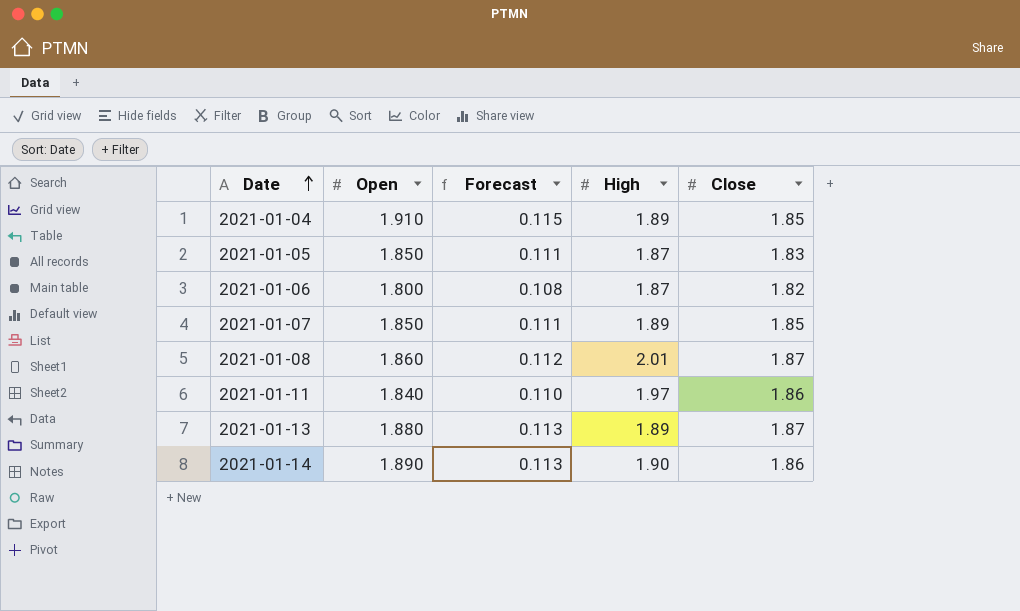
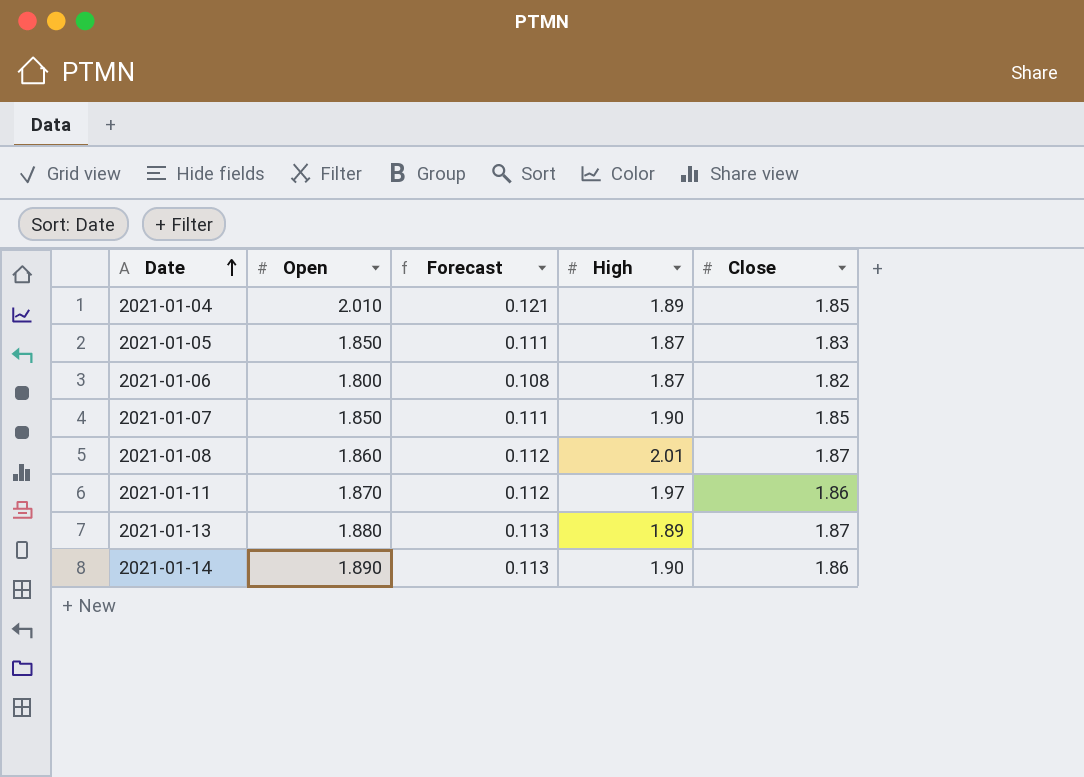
2021-01-04 | Open: 1.910 -> 2.010
2021-01-04 | Forecast: 0.115 -> 0.121
2021-01-07 | High: 1.89 -> 1.90
2021-01-11 | Open: 1.840 -> 1.870
2021-01-11 | Forecast: 0.110 -> 0.112

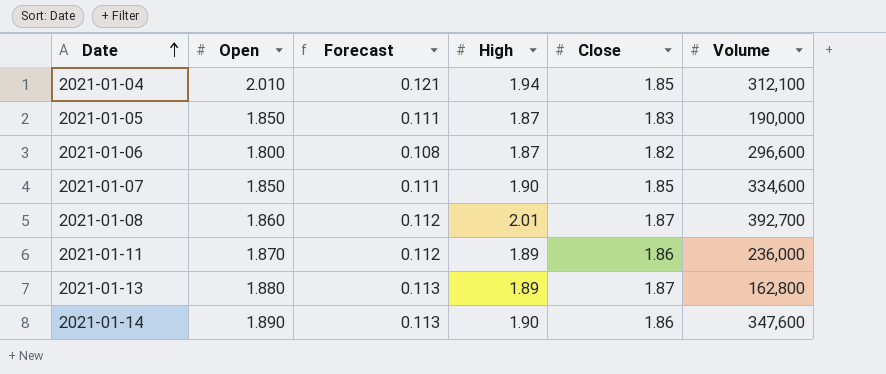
column Volume | position: none -> 6
2021-01-04 | High: 1.89 -> 1.94
2021-01-11 | High: 1.97 -> 1.89

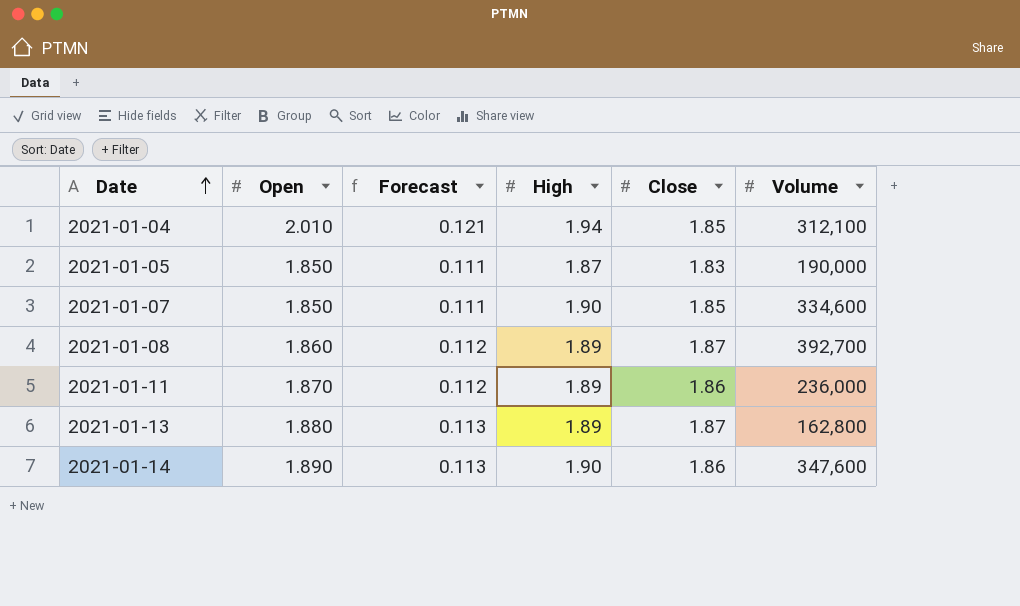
row 2021-01-06: 1.800 | 0.108 | 1.87 | 1.82 | 296,600 -> none
2021-01-08 | High: 2.01 -> 1.89

